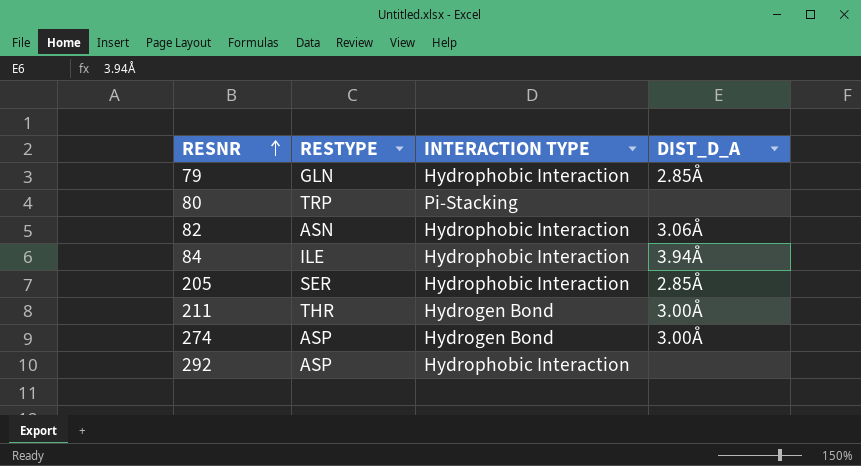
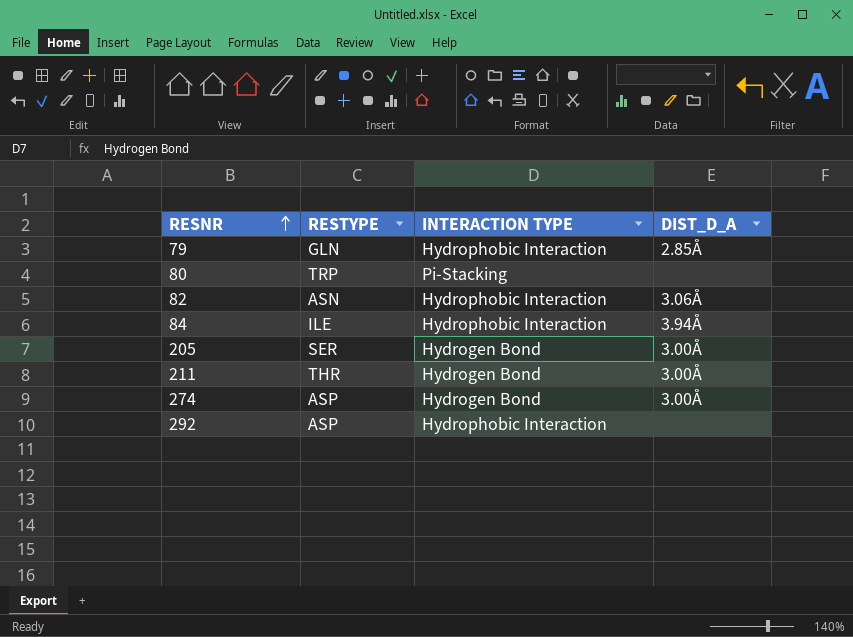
205 | INTERACTION TYPE: Hydrophobic Interaction -> Hydrogen Bond
205 | DIST_D_A: 2.85Å -> 3.00Å

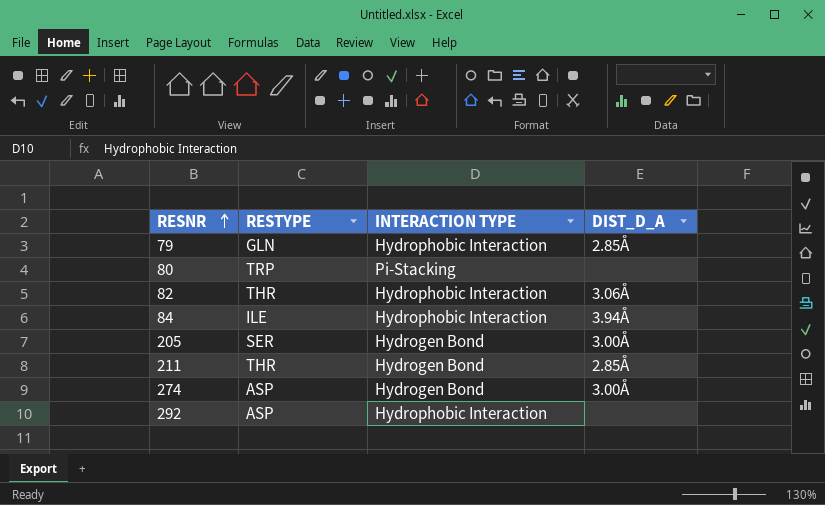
82 | RESTYPE: ASN -> THR
211 | DIST_D_A: 3.00Å -> 2.85Å

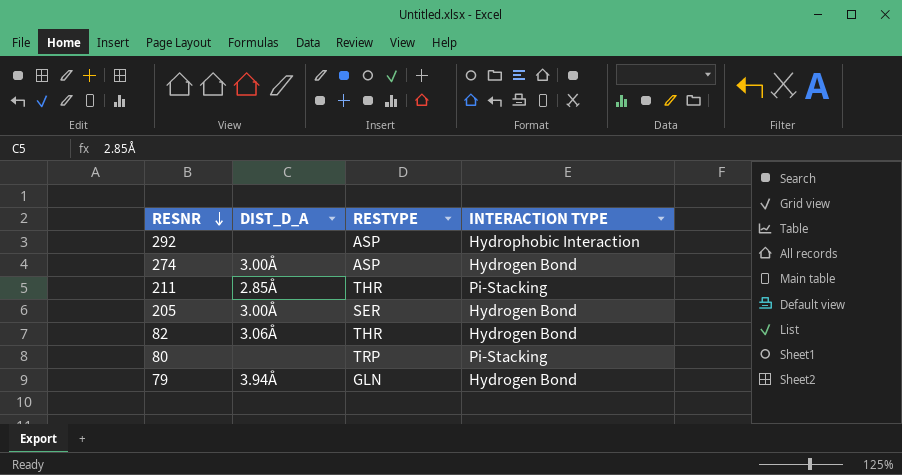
row order: RESNR ascending -> RESNR descending
column DIST_D_A | position: 4 -> 2
row 84: ILE | Hydrophobic Interaction | 3.94Å -> none
211 | INTERACTION TYPE: Hydrogen Bond -> Pi-Stacking
82 | INTERACTION TYPE: Hydrophobic Interaction -> Hydrogen Bond
79 | DIST_D_A: 2.85Å -> 3.94Å
79 | INTERACTION TYPE: Hydrophobic Interaction -> Hydrogen Bond

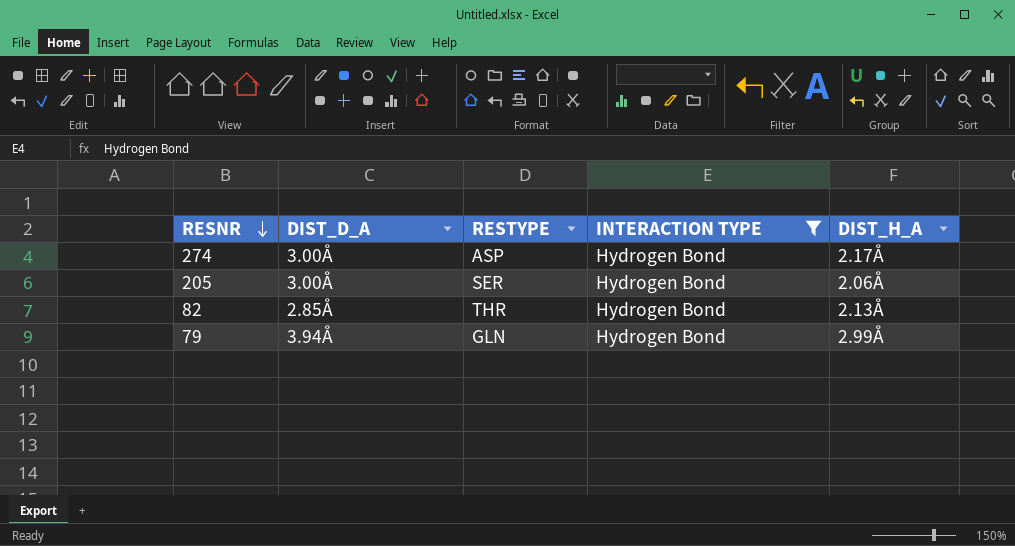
filter: none -> INTERACTION TYPE = Hydrogen Bond
column DIST_H_A | position: none -> 5
82 | DIST_D_A: 3.06Å -> 2.85Å

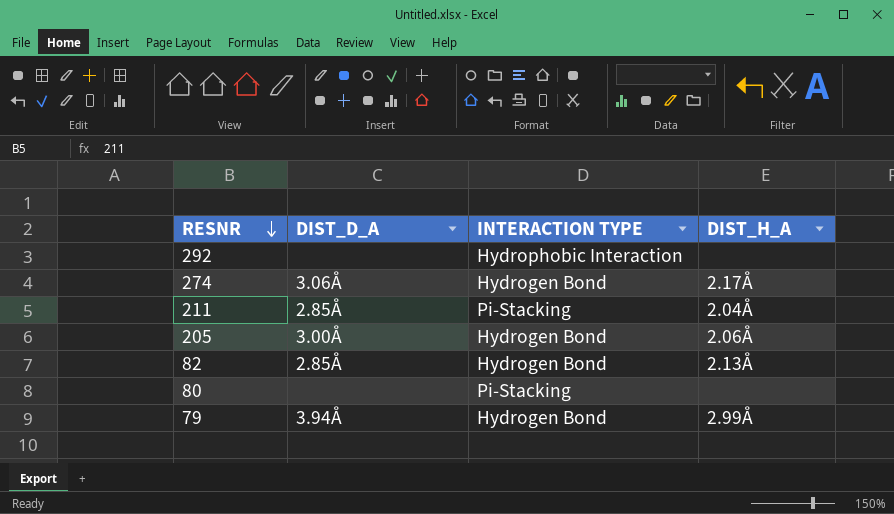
filter: INTERACTION TYPE = Hydrogen Bond -> none
column RESTYPE | position: 3 -> none
274 | DIST_D_A: 3.00Å -> 3.06Å

